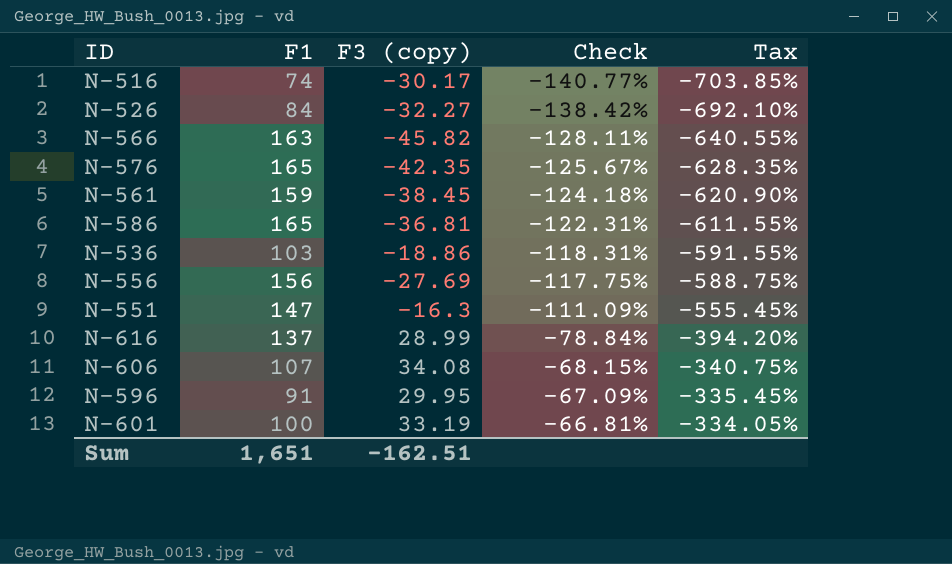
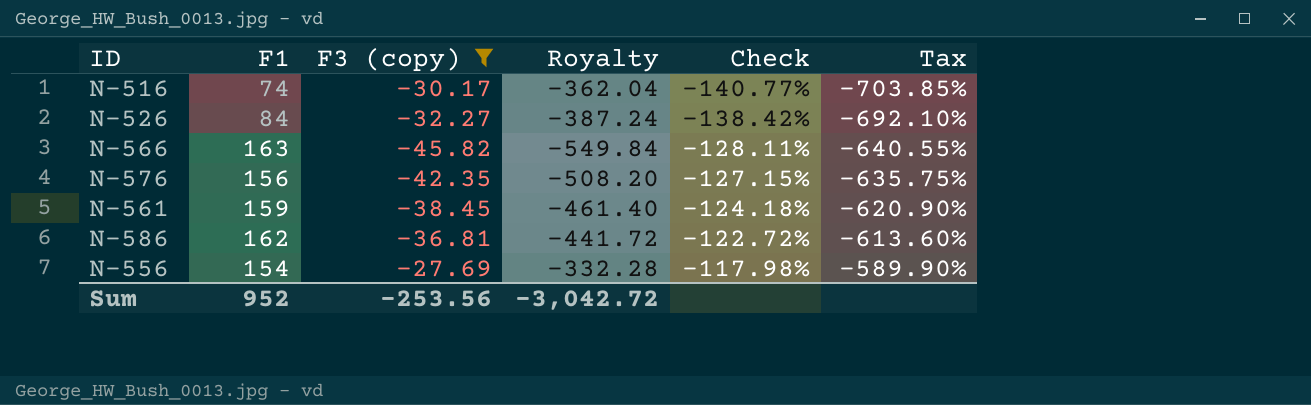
filter: none -> F3 (copy) <= -27.69
column Royalty | formula: none -> [F3 (copy)] * 12
N-576 | F1: 165 -> 156
N-576 | Check: -125.67% -> -127.15%
N-576 | Tax: -628.35% -> -635.75%
N-586 | F1: 165 -> 162
N-586 | Check: -122.31% -> -122.72%
N-586 | Tax: -611.55% -> -613.60%
N-556 | F1: 156 -> 154
N-556 | Check: -117.75% -> -117.98%
N-556 | Tax: -588.75% -> -589.90%
Sum | F1: 1,651 -> 952
Sum | F3 (copy): -162.51 -> -253.56

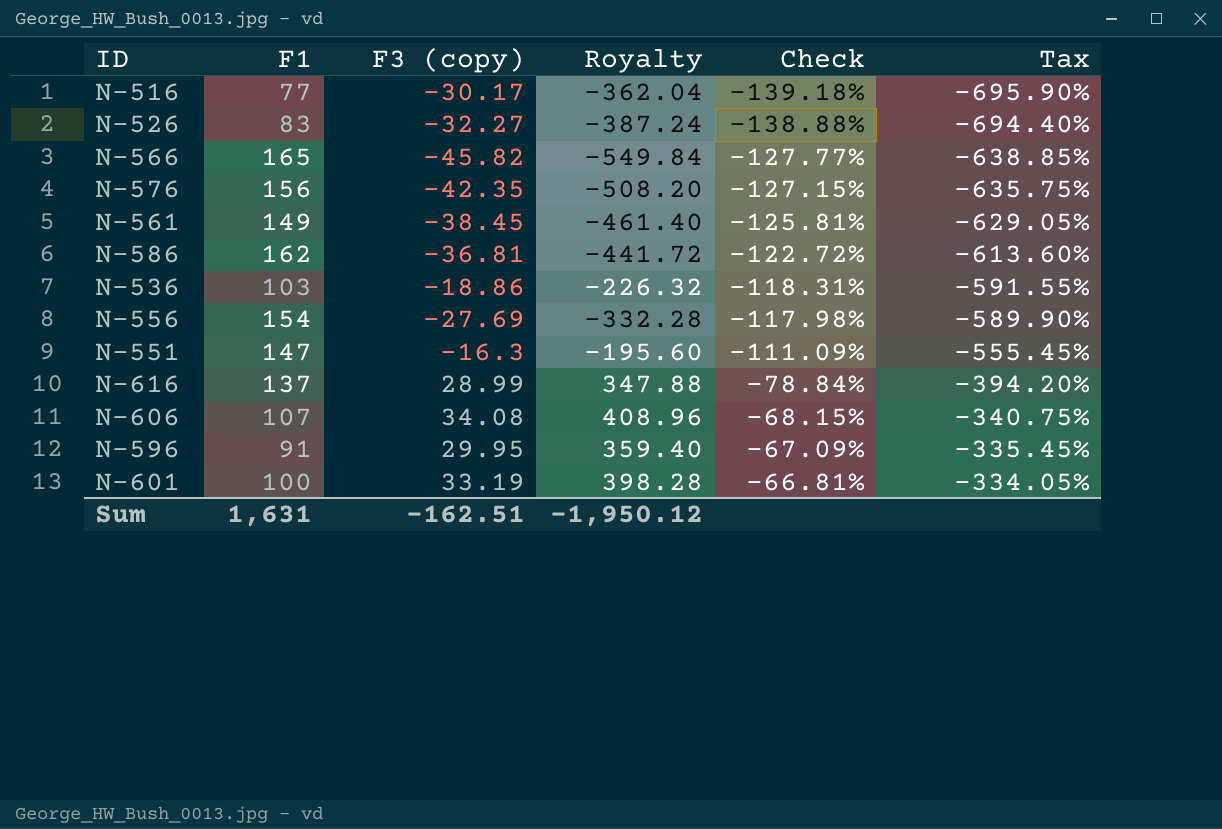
filter: F3 (copy) <= -27.69 -> none
N-516 | F1: 74 -> 77
N-516 | Check: -140.77% -> -139.18%
N-516 | Tax: -703.85% -> -695.90%
N-526 | F1: 84 -> 83
N-526 | Check: -138.42% -> -138.88%
N-526 | Tax: -692.10% -> -694.40%
N-566 | F1: 163 -> 165
N-566 | Check: -128.11% -> -127.77%
N-566 | Tax: -640.55% -> -638.85%
N-561 | F1: 159 -> 149
N-561 | Check: -124.18% -> -125.81%
N-561 | Tax: -620.90% -> -629.05%
Sum | F1: 952 -> 1,631
Sum | F3 (copy): -253.56 -> -162.51
Sum | Royalty: -3,042.72 -> -1,950.12

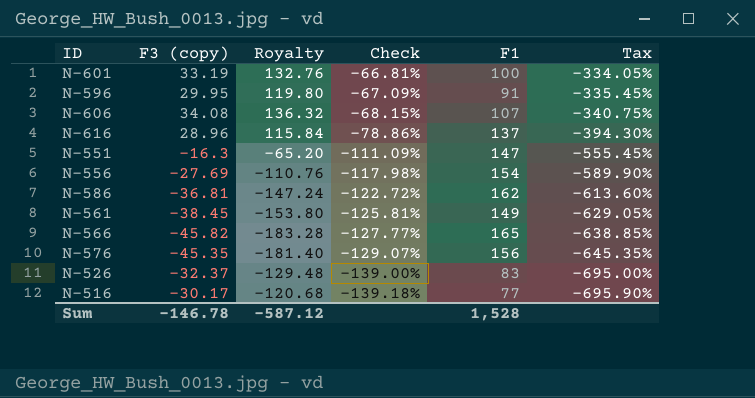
row order: Check ascending -> Check descending
column Royalty | formula: [F3 (copy)] * 12 -> [F3 (copy)] * 4
column F1 | position: 2 -> 5
row N-536: 103 | -18.86 | -226.32 | -118.31% | -591.55% -> none
N-616 | F3 (copy): 28.99 -> 28.96
N-616 | Check: -78.84% -> -78.86%
N-616 | Tax: -394.20% -> -394.30%
N-576 | F3 (copy): -42.35 -> -45.35
N-576 | Check: -127.15% -> -129.07%
N-576 | Tax: -635.75% -> -645.35%
N-526 | F3 (copy): -32.27 -> -32.37
N-526 | Check: -138.88% -> -139.00%
N-526 | Tax: -694.40% -> -695.00%
Sum | F3 (copy): -162.51 -> -146.78
Sum | Royalty: -1,950.12 -> -587.12
Sum | F1: 1,631 -> 1,528

